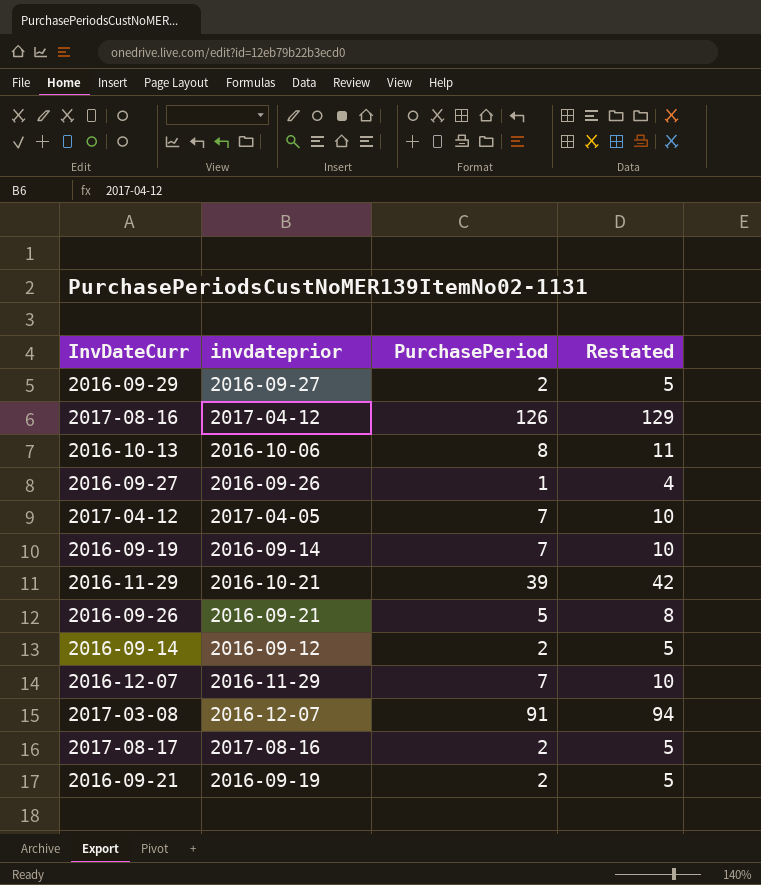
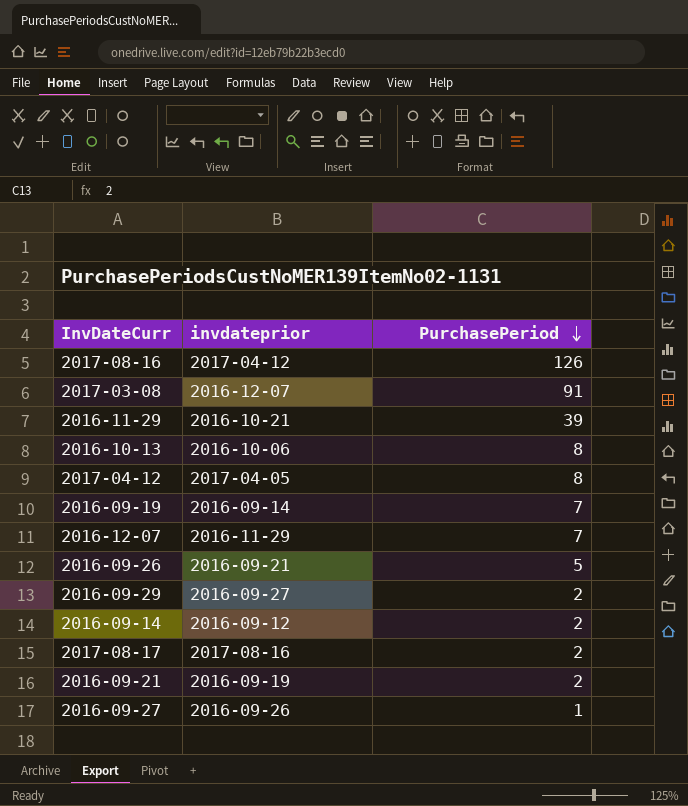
row order: none -> PurchasePeriod descending
column Restated | formula: [PurchasePeriod] + 3 -> none
2017-04-12 | PurchasePeriod: 7 -> 8

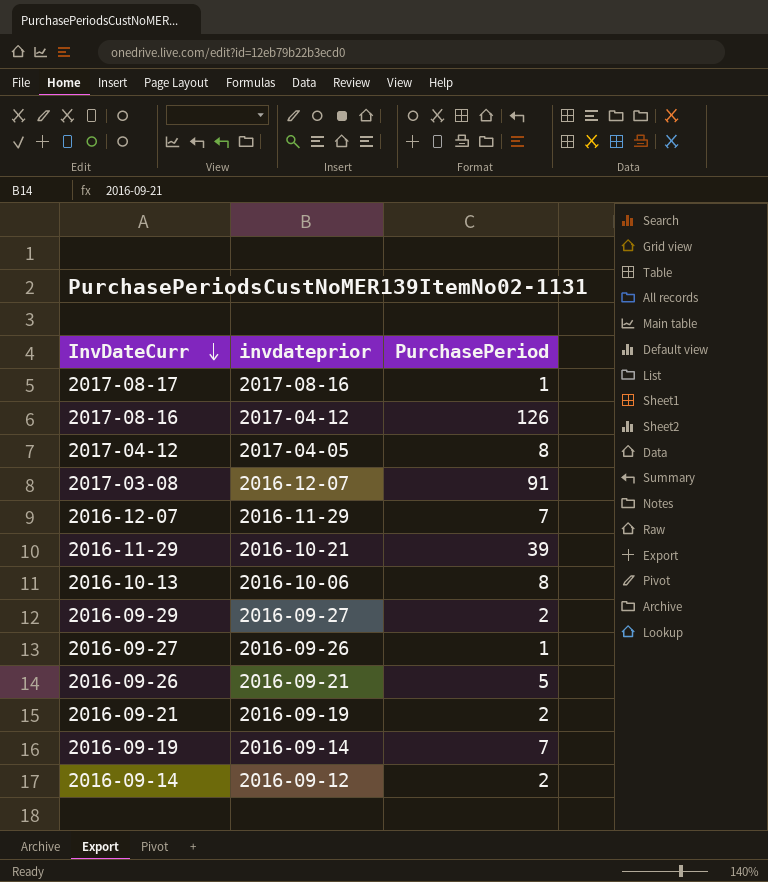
row order: PurchasePeriod descending -> InvDateCurr descending
2017-08-17 | PurchasePeriod: 2 -> 1

